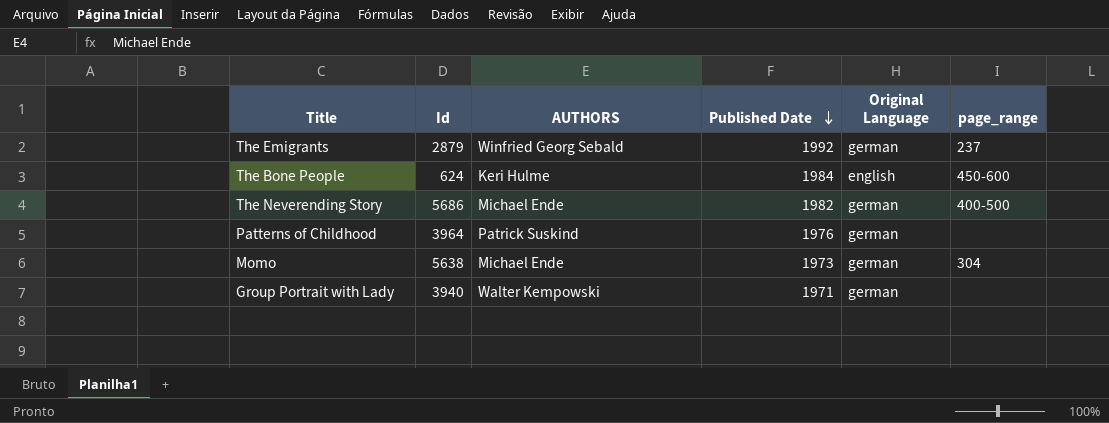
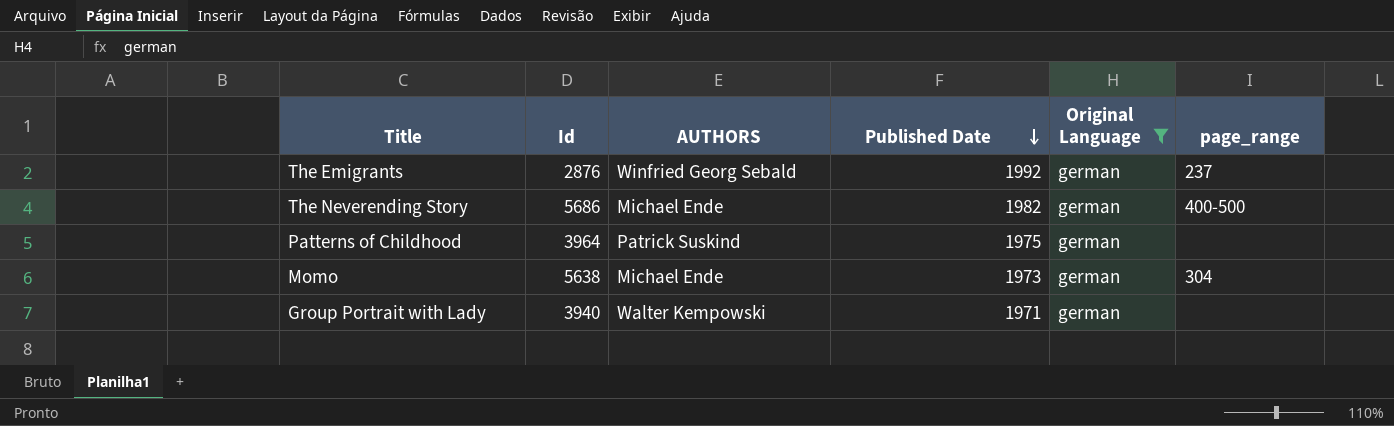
filter: none -> Original Language = german
The Emigrants | Id: 2879 -> 2876
Patterns of Childhood | Published Date: 1976 -> 1975

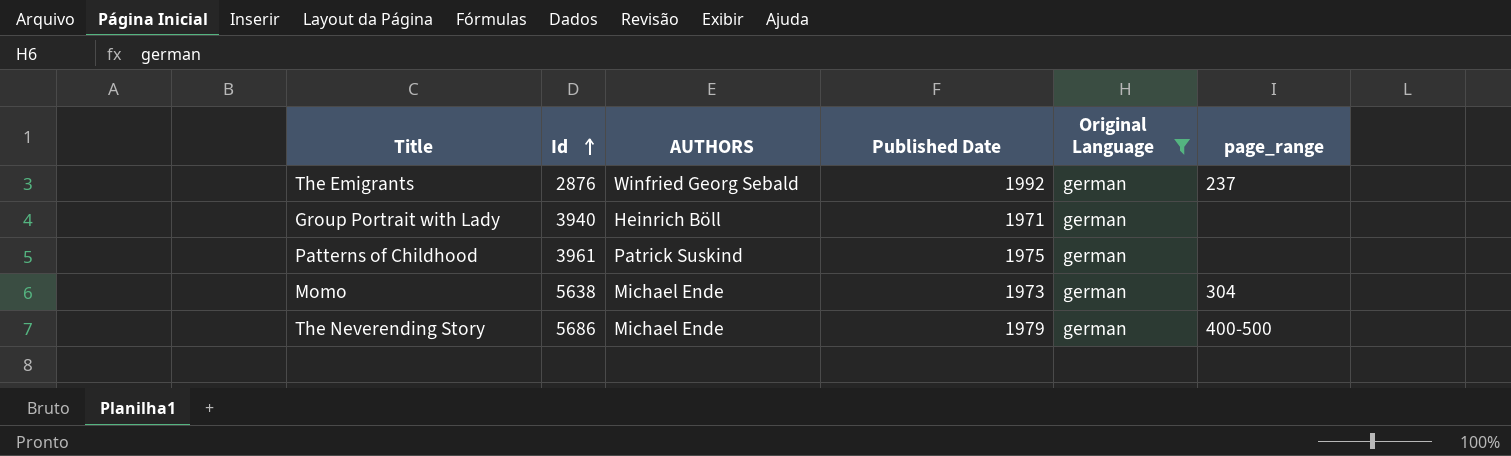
row order: Published Date descending -> Id ascending
Group Portrait with Lady | AUTHORS: Walter Kempowski -> Heinrich Böll
Patterns of Childhood | Id: 3964 -> 3961
The Neverending Story | Published Date: 1982 -> 1979

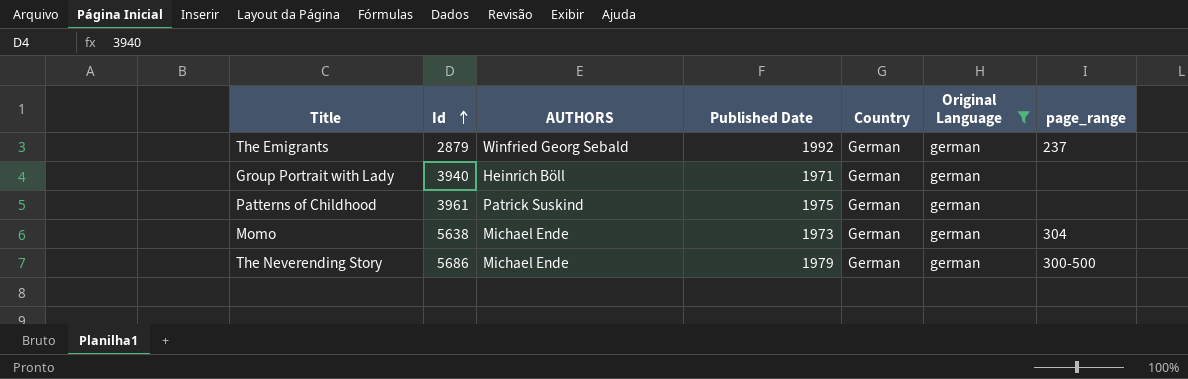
column Country | position: none -> 5
The Emigrants | Id: 2876 -> 2879
The Neverending Story | page_range: 400-500 -> 300-500

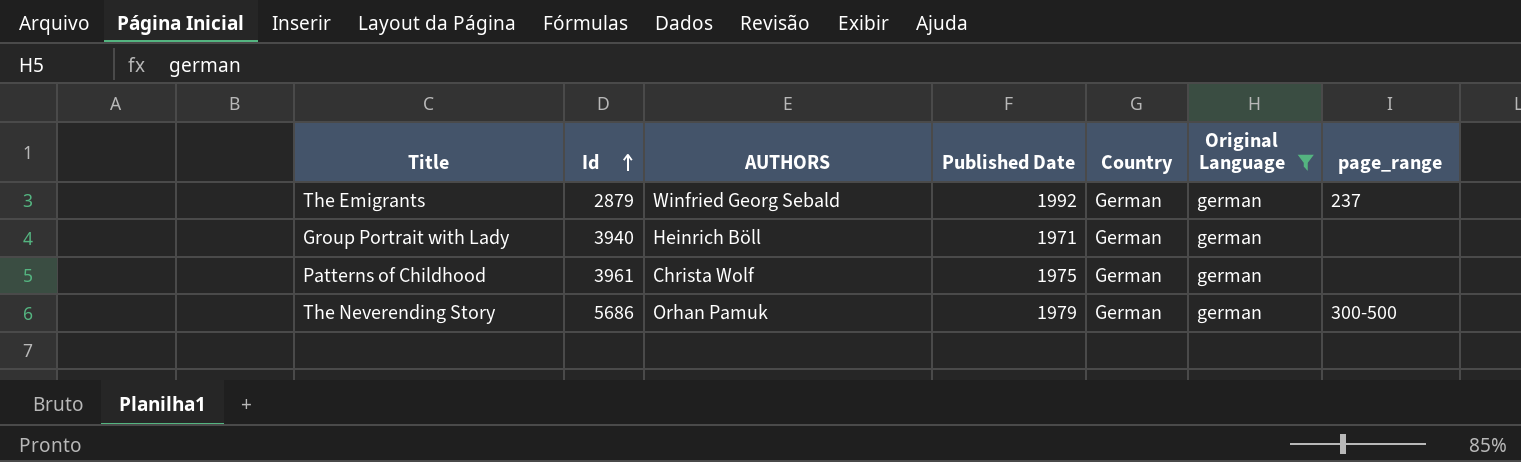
row Momo: 5638 | Michael Ende | 1973 | German | german | 304 -> none
Patterns of Childhood | AUTHORS: Patrick Suskind -> Christa Wolf
The Neverending Story | AUTHORS: Michael Ende -> Orhan Pamuk

